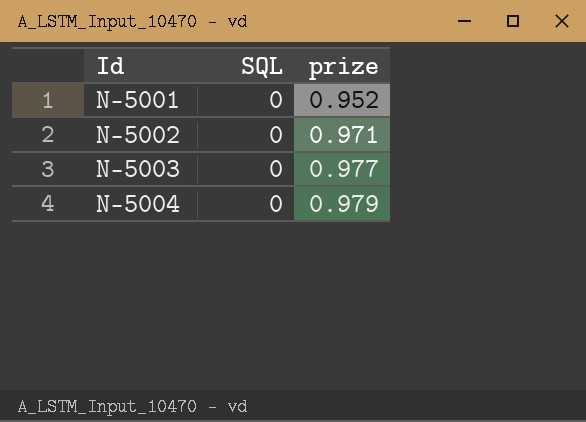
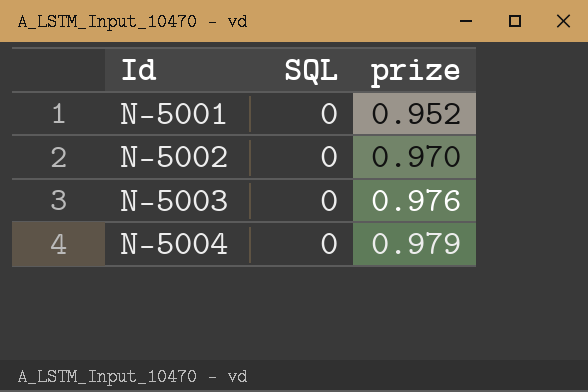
N-5002 | prize: 0.971 -> 0.970
N-5003 | prize: 0.977 -> 0.976

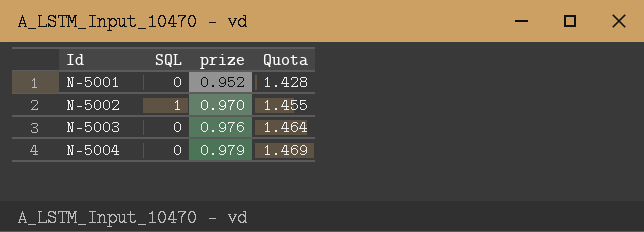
column Quota | formula: none -> [prize] * 1.5
N-5002 | SQL: 0 -> 1

